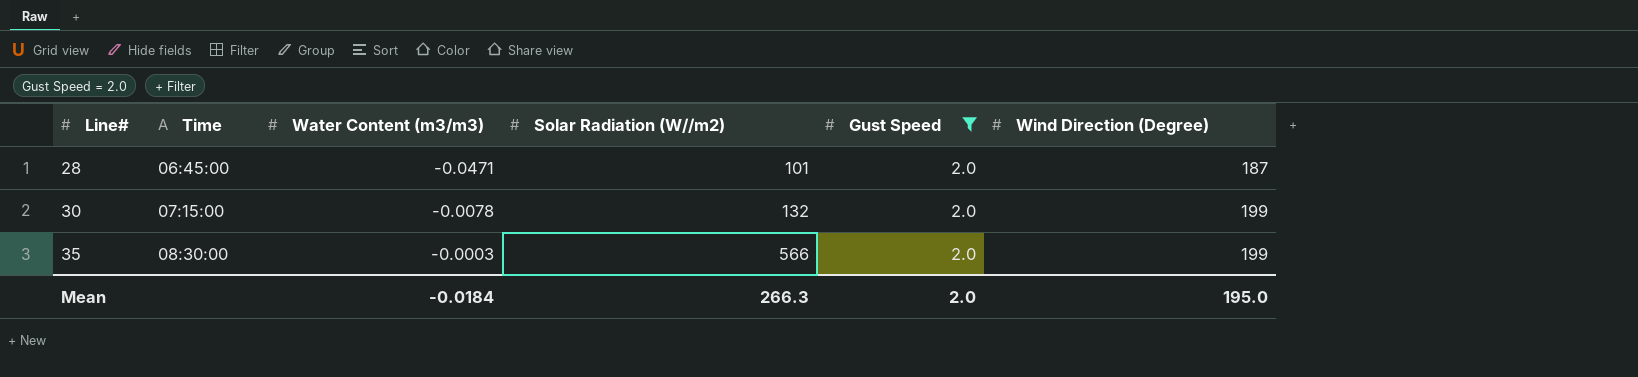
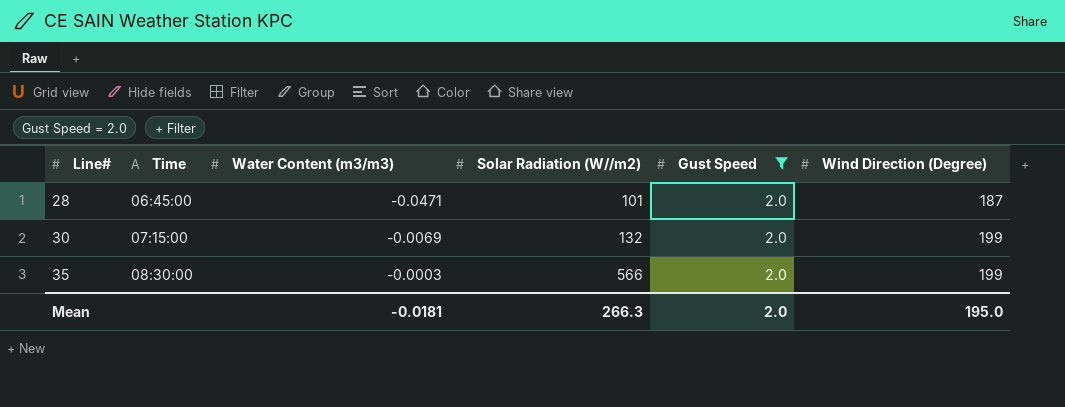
30 | Water Content (m3/m3): -0.0078 -> -0.0069
Mean | Water Content (m3/m3): -0.0184 -> -0.0181

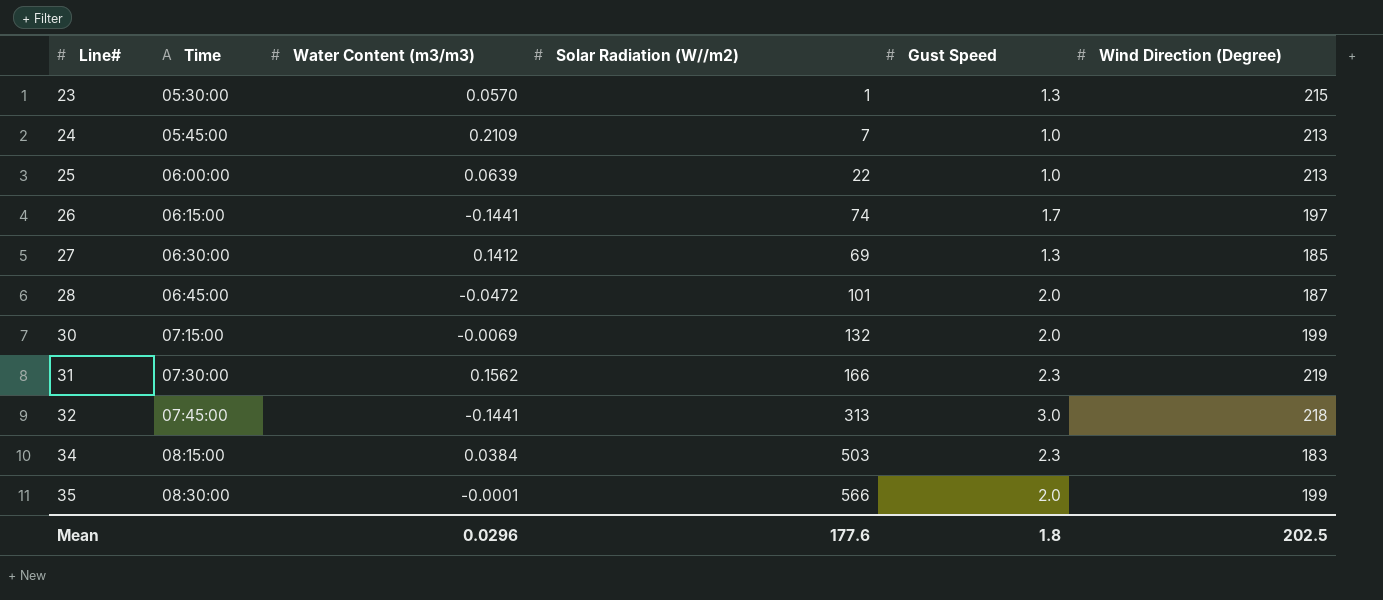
filter: Gust Speed = 2.0 -> none
28 | Water Content (m3/m3): -0.0471 -> -0.0472
35 | Water Content (m3/m3): -0.0003 -> -0.0001
Mean | Water Content (m3/m3): -0.0181 -> 0.0296
Mean | Solar Radiation (W//m2): 266.3 -> 177.6
Mean | Gust Speed: 2.0 -> 1.8
Mean | Wind Direction (Degree): 195.0 -> 202.5

